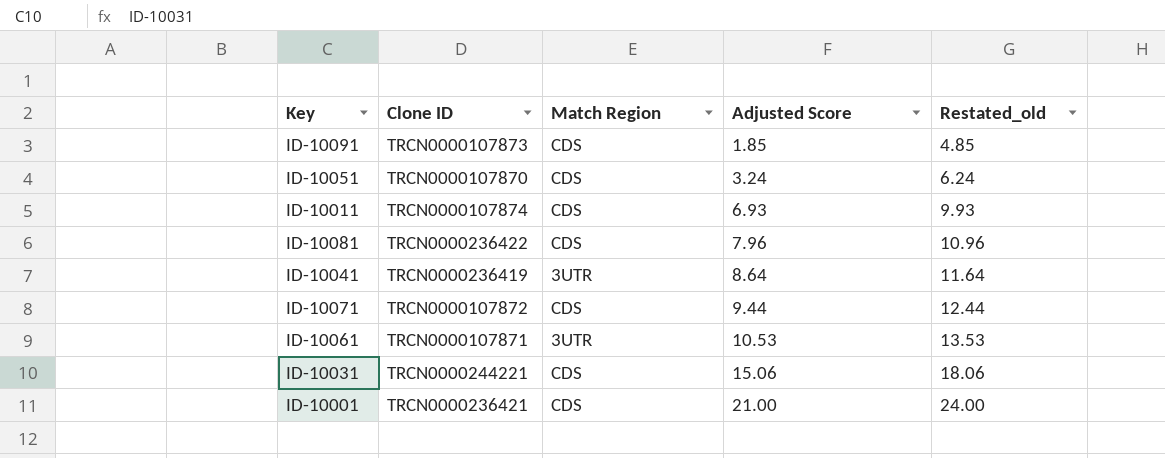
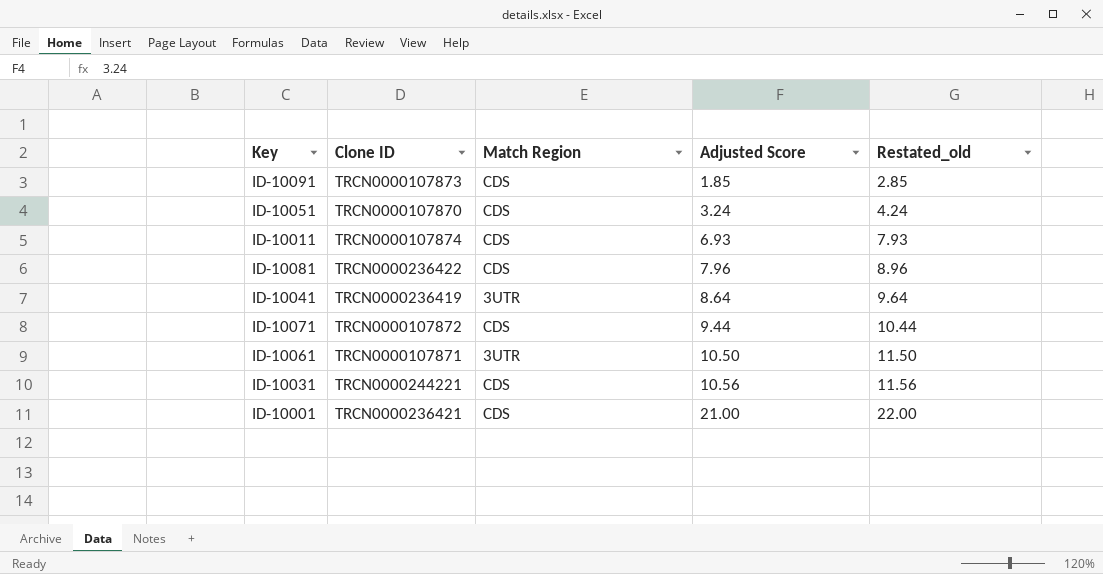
column Restated_old | formula: [Adjusted Score] + 3 -> [Adjusted Score] + 1
ID-10061 | Adjusted Score: 10.53 -> 10.50
ID-10031 | Adjusted Score: 15.06 -> 10.56

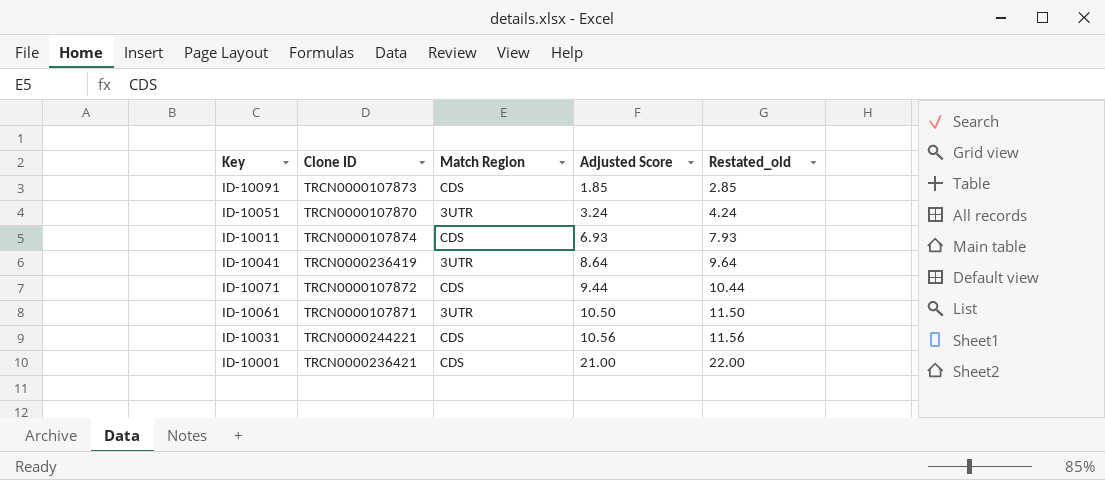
row ID-10081: TRCN0000236422 | CDS | 7.96 | 8.96 -> none
ID-10051 | Match Region: CDS -> 3UTR

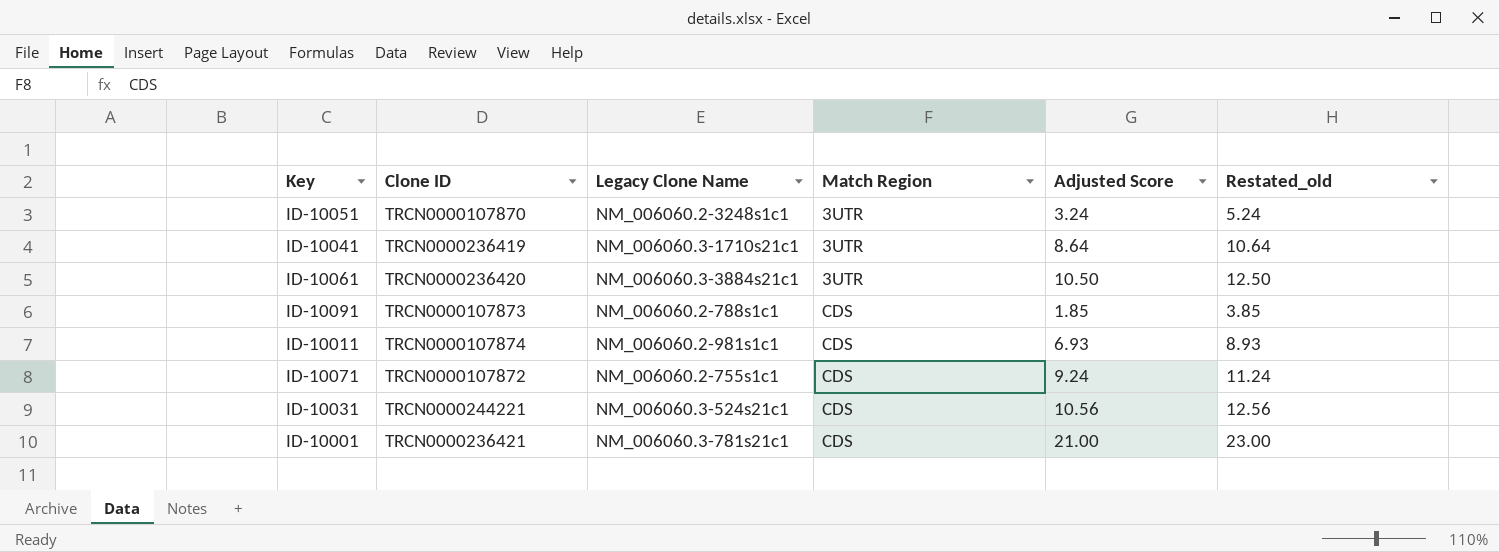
row order: Adjusted Score ascending -> Match Region ascending
column Legacy Clone Name | position: none -> 3
column Restated_old | formula: [Adjusted Score] + 1 -> [Adjusted Score] + 2
ID-10061 | Clone ID: TRCN0000107871 -> TRCN0000236420
ID-10071 | Adjusted Score: 9.44 -> 9.24

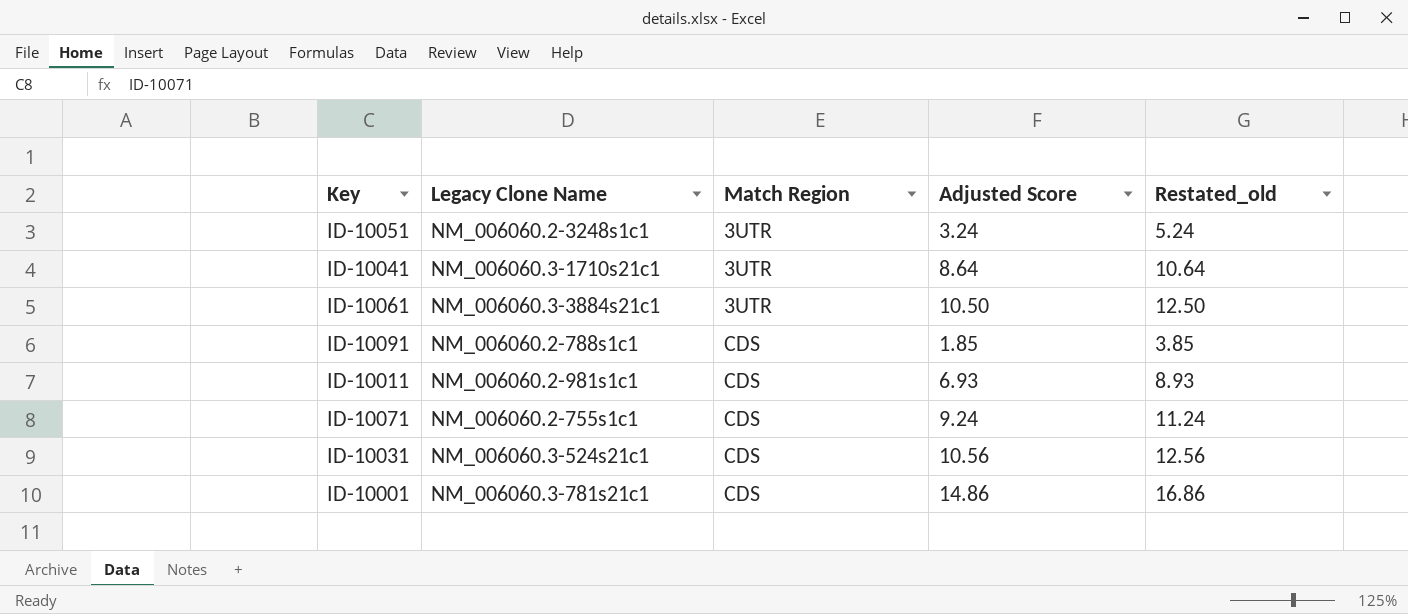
column Clone ID | position: 2 -> none
ID-10001 | Adjusted Score: 21.00 -> 14.86
ID-10001 | Restated_old: 23.00 -> 16.86

